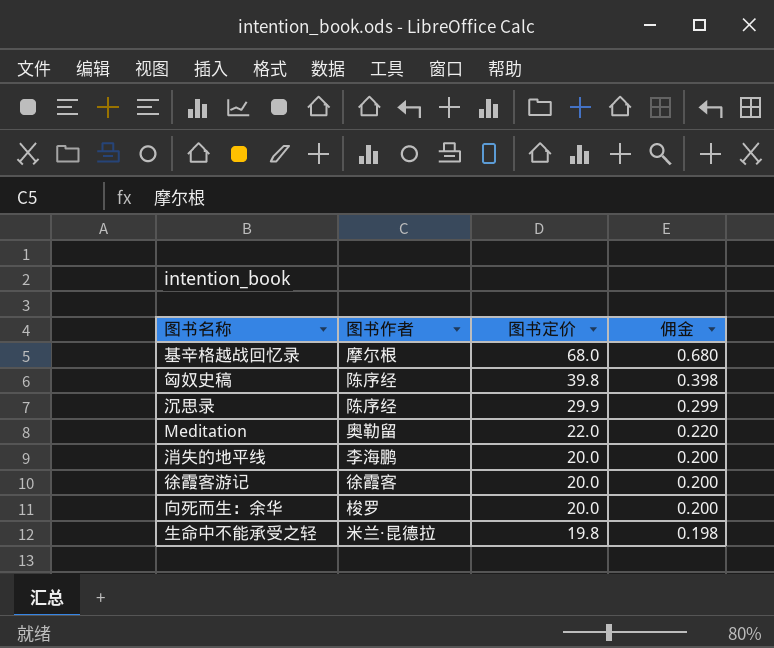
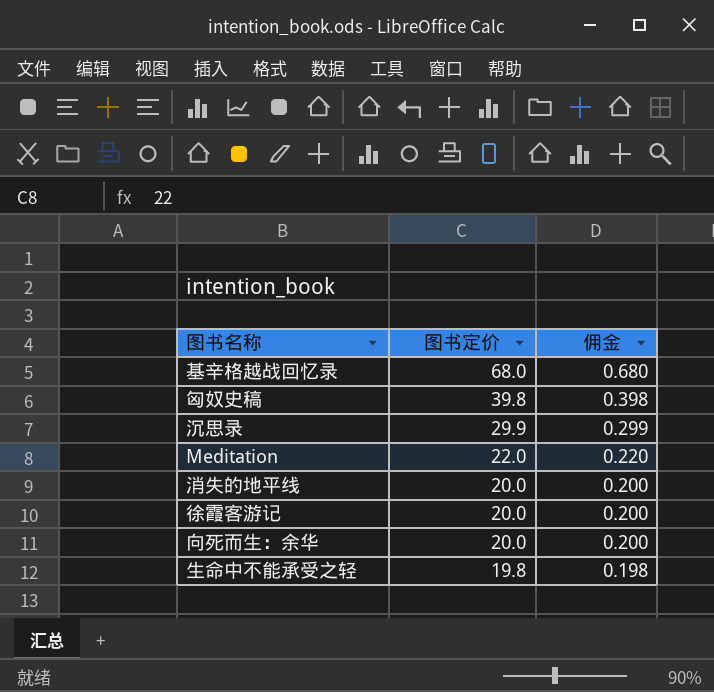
column 图书作者 | position: 2 -> none

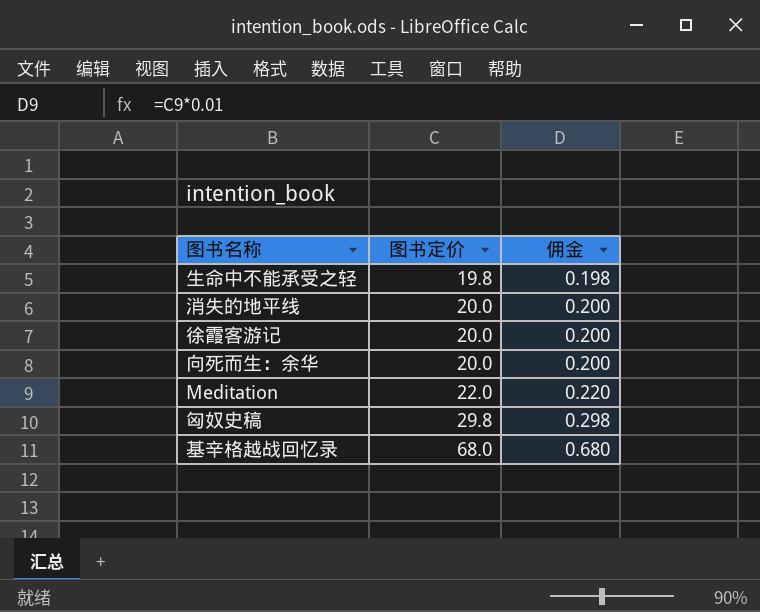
row order: 图书定价 descending -> 图书定价 ascending
row 沉思录: 29.9 | 0.299 -> none
匈奴史稿 | 图书定价: 39.8 -> 29.8
匈奴史稿 | 佣金: 0.398 -> 0.298

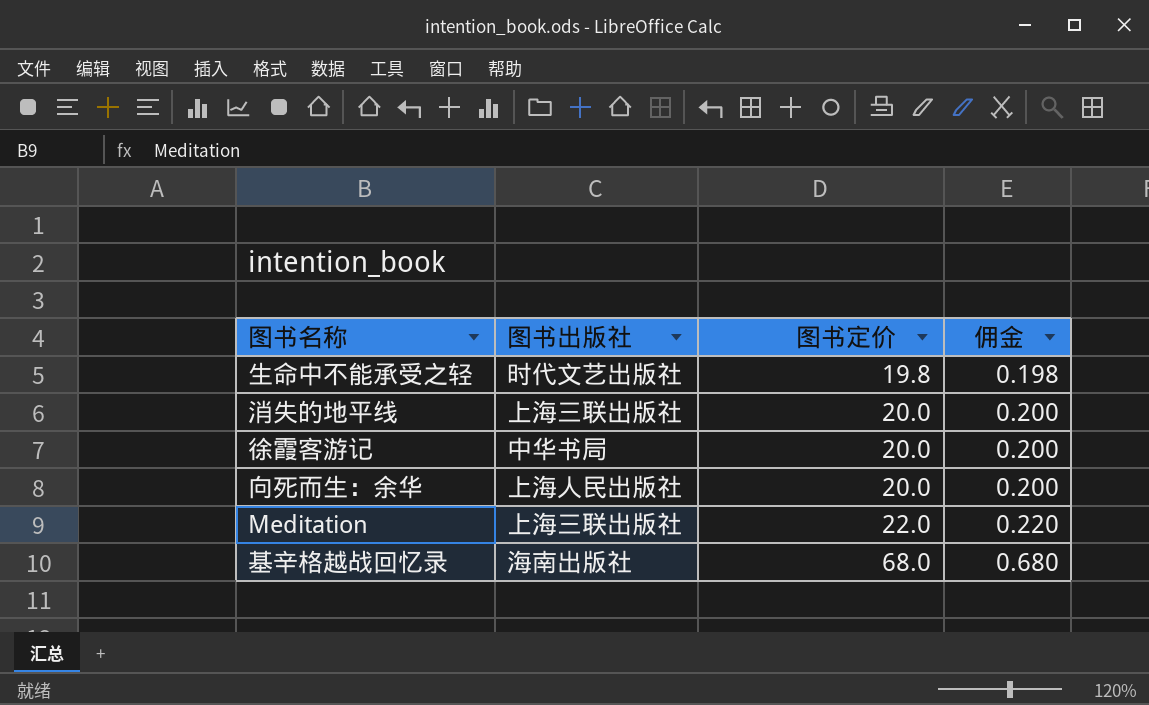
column 图书出版社 | position: none -> 2
row 匈奴史稿: 29.8 | 0.298 -> none

